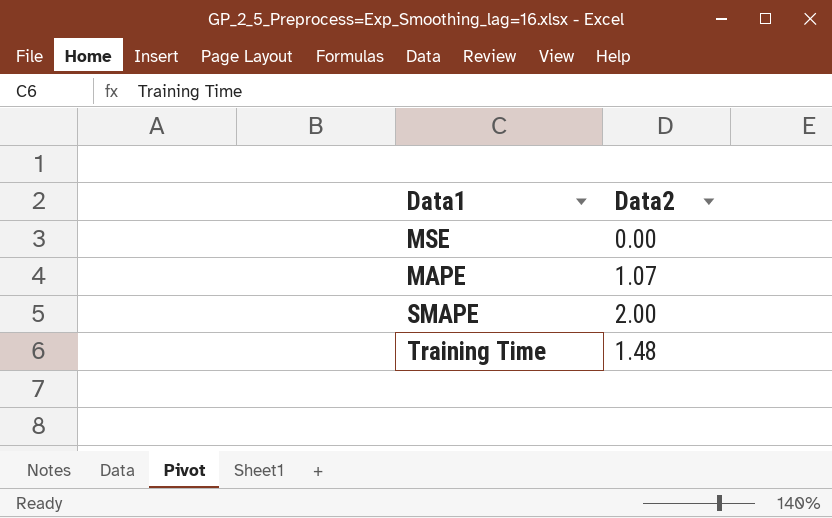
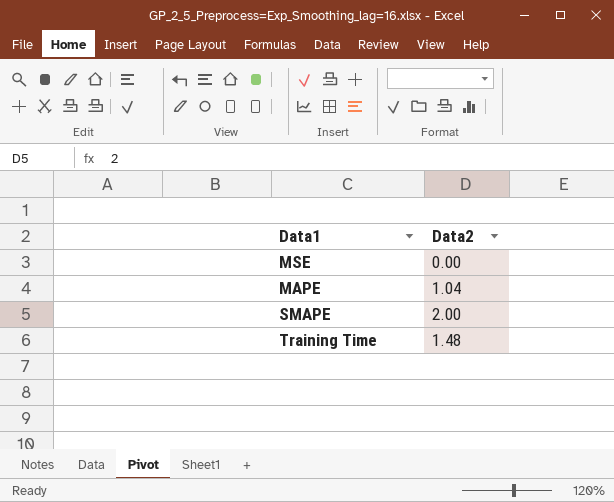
MAPE | Data2: 1.07 -> 1.04

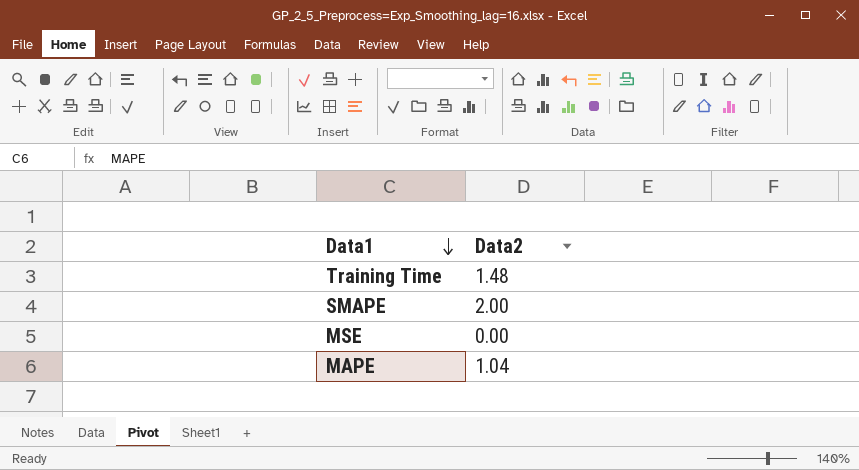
row order: none -> Data1 descending

